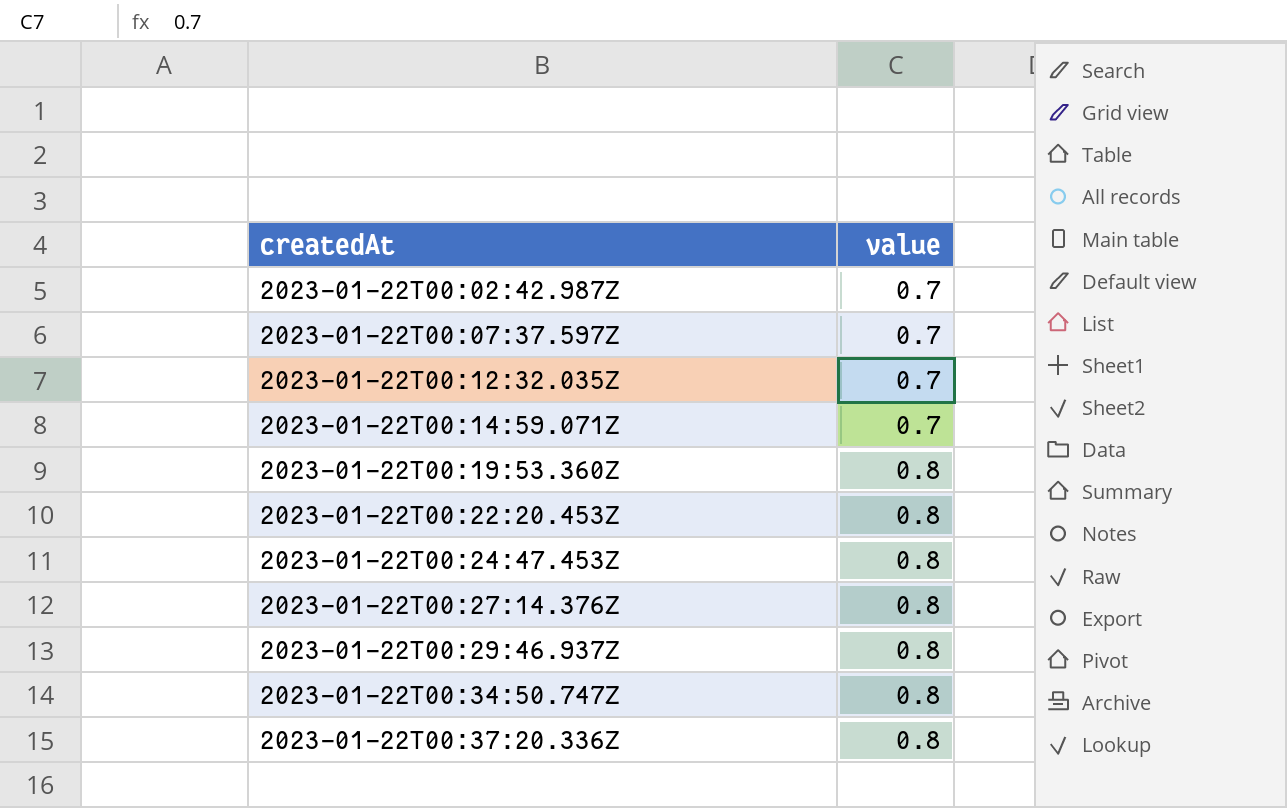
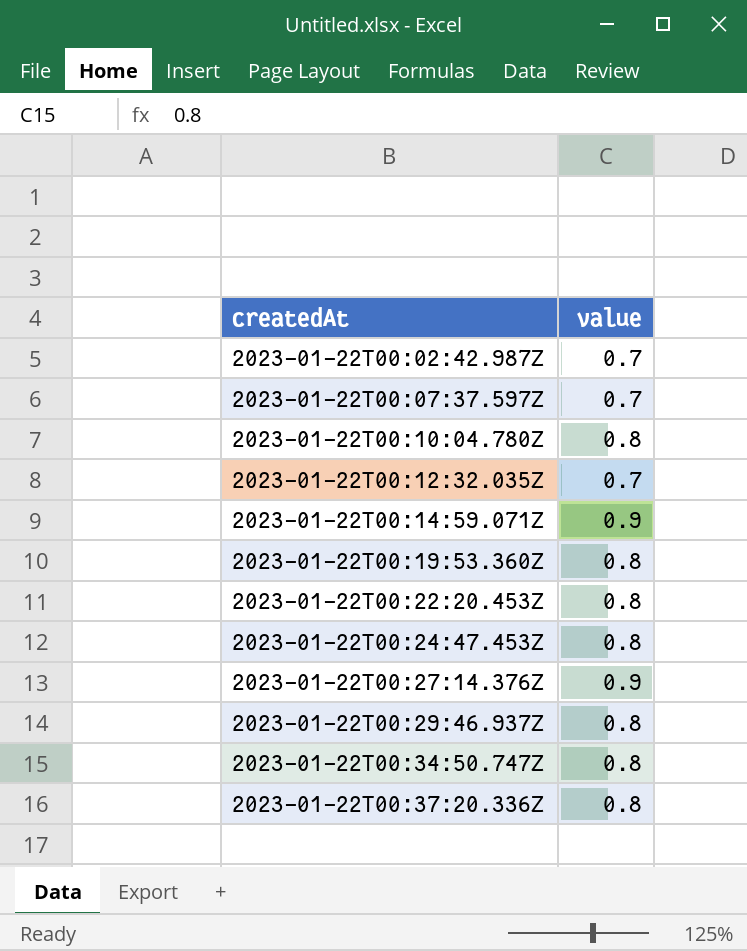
row 2023-01-22T00:10:04.780Z: none -> 0.8
2023-01-22T00:14:59.071Z | value: 0.7 -> 0.9
2023-01-22T00:27:14.376Z | value: 0.8 -> 0.9

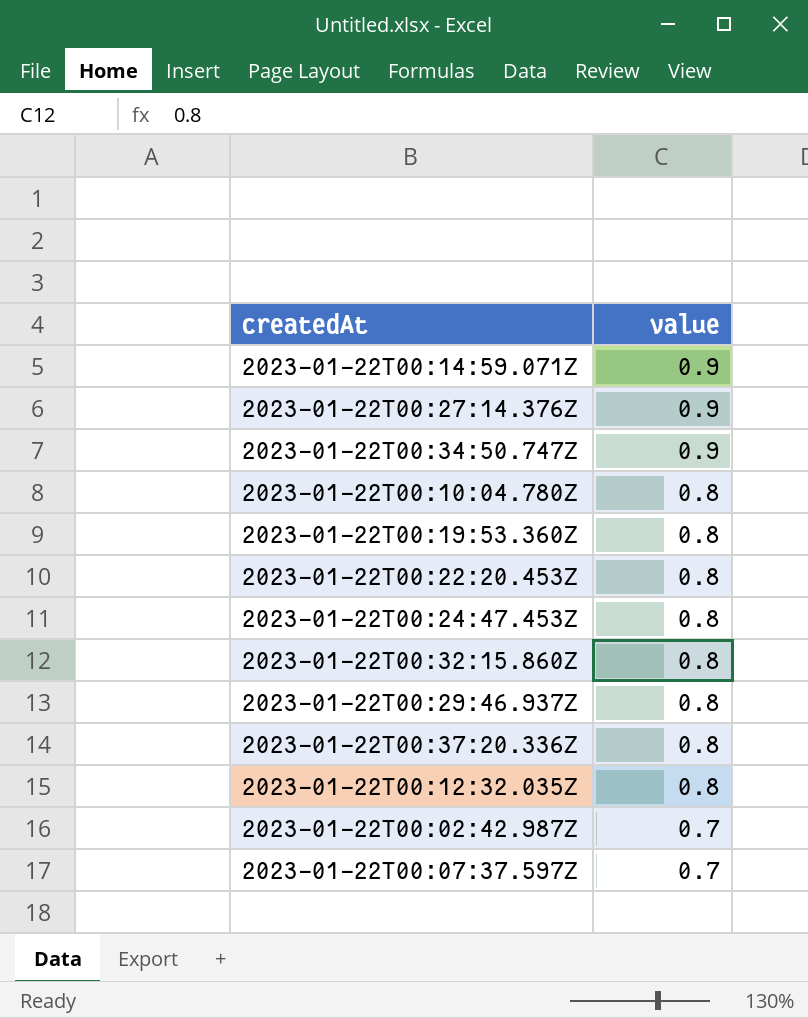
row order: createdAt ascending -> value descending
2023-01-22T00:34:50.747Z | value: 0.8 -> 0.9
row 2023-01-22T00:32:15.860Z: none -> 0.8
2023-01-22T00:12:32.035Z | value: 0.7 -> 0.8

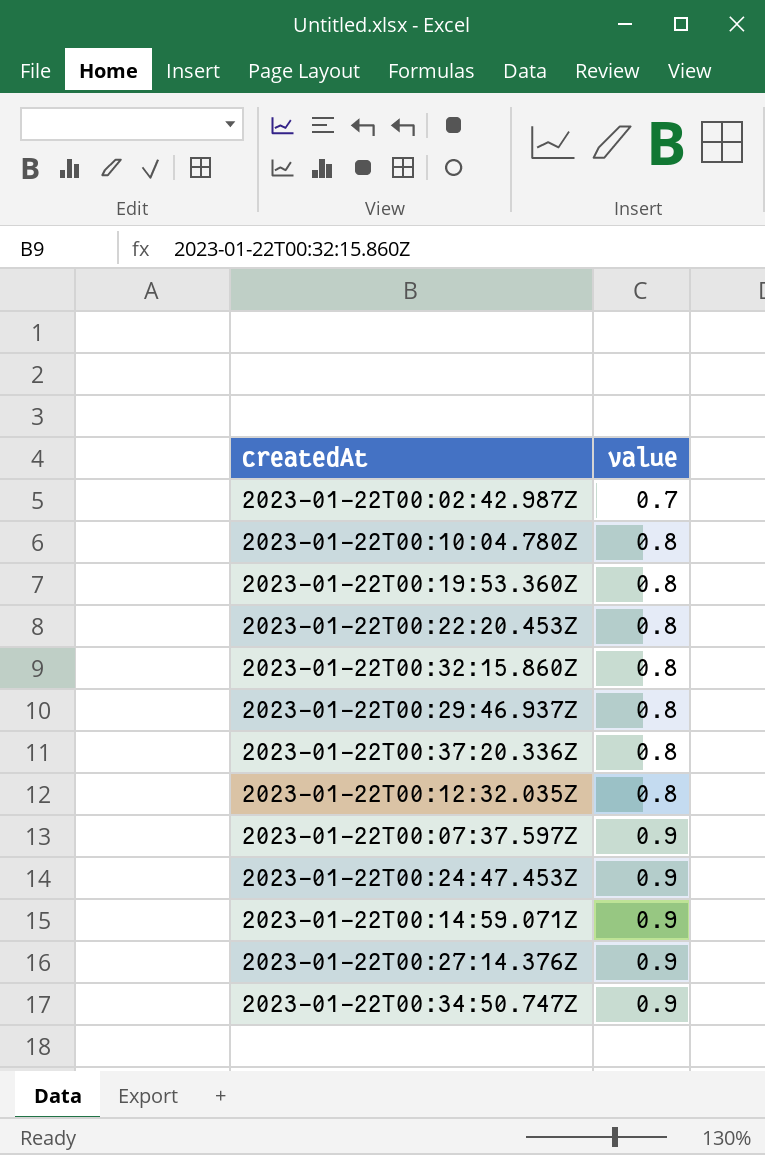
row order: value descending -> value ascending
2023-01-22T00:07:37.597Z | value: 0.7 -> 0.9
2023-01-22T00:24:47.453Z | value: 0.8 -> 0.9

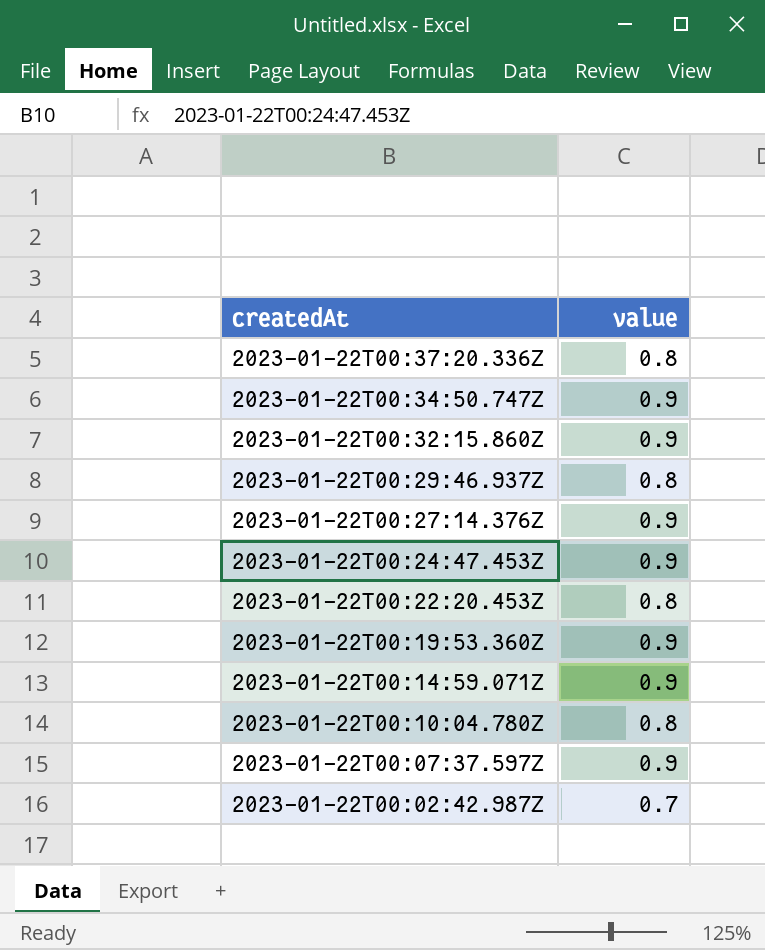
row order: value ascending -> createdAt descending
row 2023-01-22T00:12:32.035Z: 0.8 -> none
2023-01-22T00:32:15.860Z | value: 0.8 -> 0.9
2023-01-22T00:19:53.360Z | value: 0.8 -> 0.9

